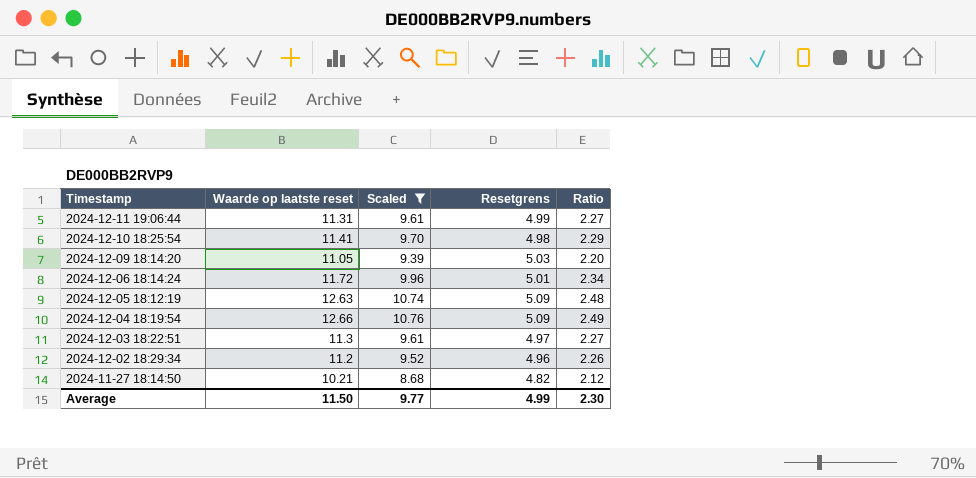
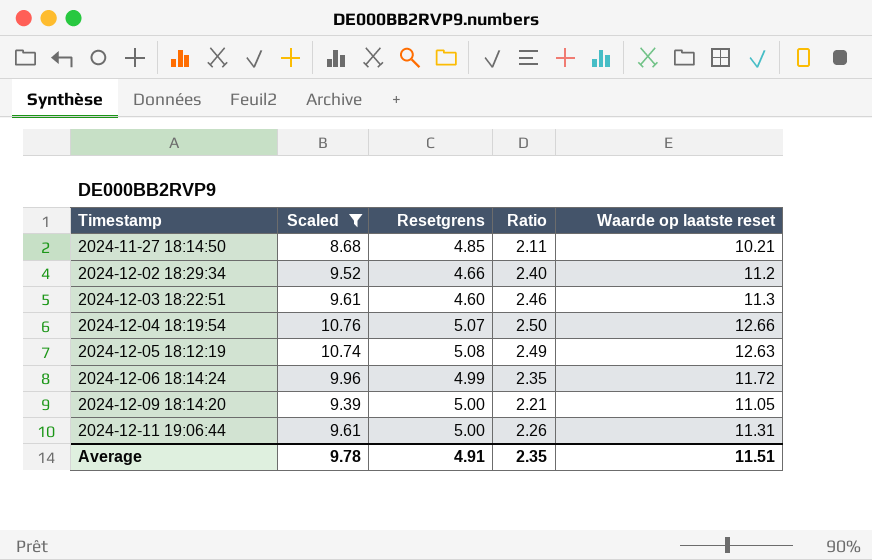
row order: Timestamp descending -> Timestamp ascending
column Waarde op laatste reset | position: 2 -> 5
row 2024-12-10 18:25:54: 11.41 | 9.70 | 4.98 | 2.29 -> none
2024-11-27 18:14:50 | Resetgrens: 4.82 -> 4.85
2024-11-27 18:14:50 | Ratio: 2.12 -> 2.11
2024-12-02 18:29:34 | Resetgrens: 4.96 -> 4.66
2024-12-02 18:29:34 | Ratio: 2.26 -> 2.40
2024-12-03 18:22:51 | Resetgrens: 4.97 -> 4.60
2024-12-03 18:22:51 | Ratio: 2.27 -> 2.46
2024-12-04 18:19:54 | Resetgrens: 5.09 -> 5.07
2024-12-04 18:19:54 | Ratio: 2.49 -> 2.50
2024-12-05 18:12:19 | Resetgrens: 5.09 -> 5.08
2024-12-05 18:12:19 | Ratio: 2.48 -> 2.49
2024-12-06 18:14:24 | Resetgrens: 5.01 -> 4.99
2024-12-06 18:14:24 | Ratio: 2.34 -> 2.35
2024-12-09 18:14:20 | Resetgrens: 5.03 -> 5.00
2024-12-09 18:14:20 | Ratio: 2.20 -> 2.21
2024-12-11 19:06:44 | Resetgrens: 4.99 -> 5.00
2024-12-11 19:06:44 | Ratio: 2.27 -> 2.26
Average | Scaled: 9.77 -> 9.78
Average | Resetgrens: 4.99 -> 4.91
Average | Ratio: 2.30 -> 2.35
Average | Waarde op laatste reset: 11.50 -> 11.51

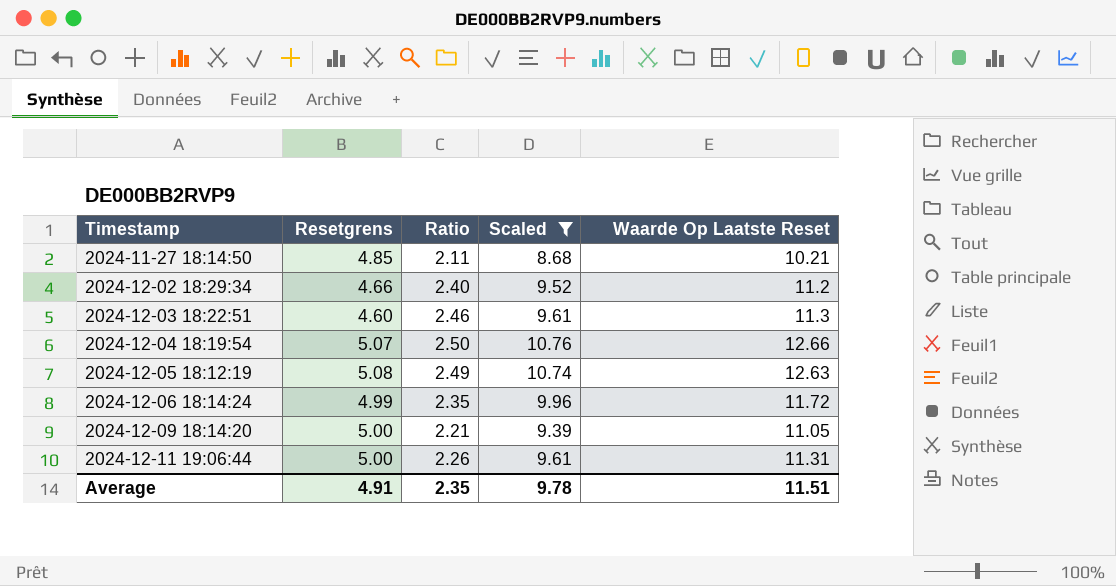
column Scaled | position: 2 -> 4
column name: Waarde op laatste reset -> Waarde Op Laatste Reset

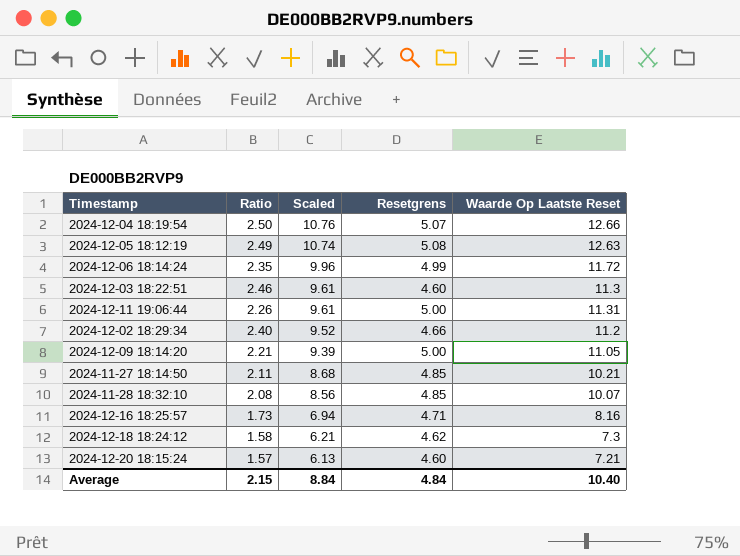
filter: Scaled >= 8.68 -> none
row order: Timestamp ascending -> Scaled descending
column Resetgrens | position: 2 -> 4
Average | Ratio: 2.35 -> 2.15
Average | Scaled: 9.78 -> 8.84
Average | Resetgrens: 4.91 -> 4.84
Average | Waarde Op Laatste Reset: 11.51 -> 10.40

